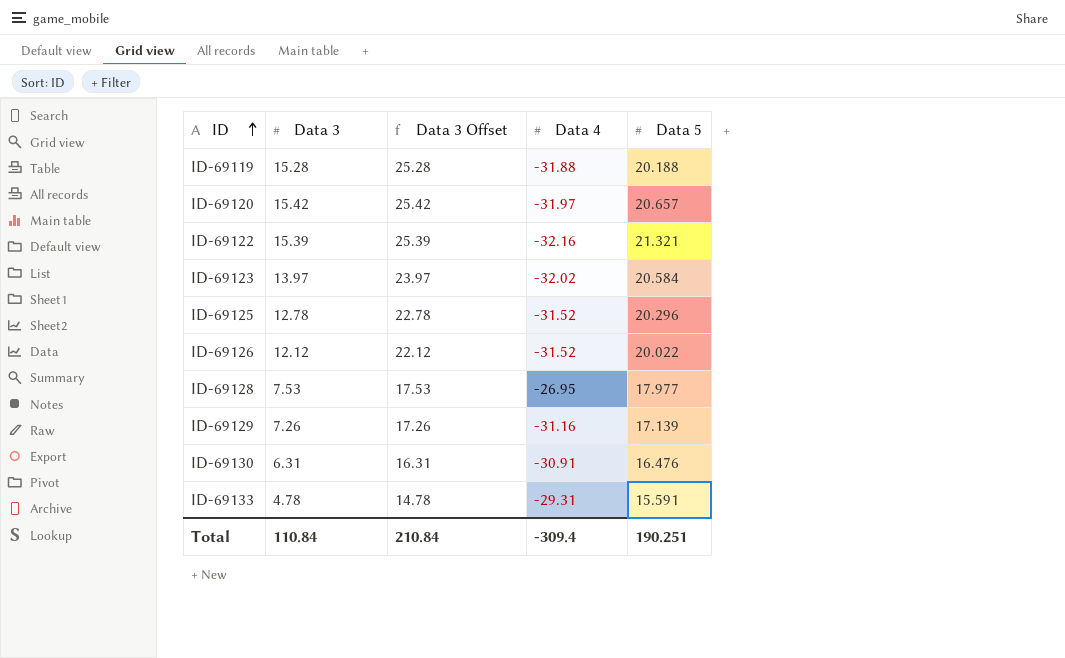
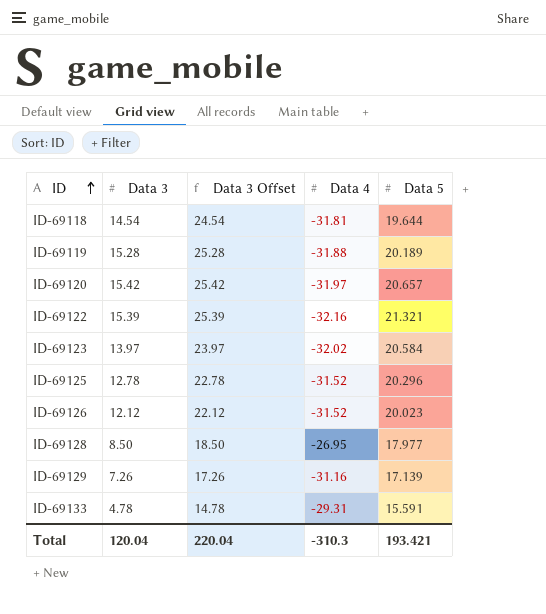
row ID-69130: 6.31 | 16.31 | -30.91 | 16.476 -> none
row ID-69118: none -> 14.54 | 24.54 | -31.81 | 19.644
ID-69119 | Data 5: 20.188 -> 20.189
ID-69126 | Data 5: 20.022 -> 20.023
ID-69128 | Data 3: 7.53 -> 8.50
ID-69128 | Data 3 Offset: 17.53 -> 18.50
Total | Data 3: 110.84 -> 120.04
Total | Data 3 Offset: 210.84 -> 220.04
Total | Data 4: -309.4 -> -310.3
Total | Data 5: 190.251 -> 193.421

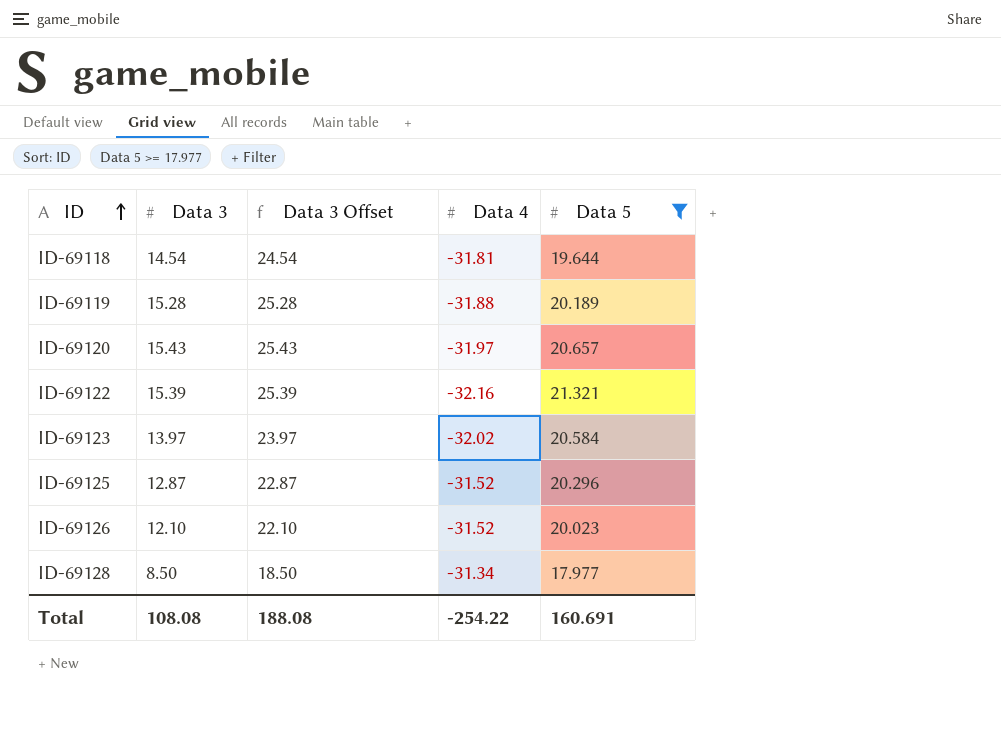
filter: none -> Data 5 >= 17.977
ID-69120 | Data 3: 15.42 -> 15.43
ID-69120 | Data 3 Offset: 25.42 -> 25.43
ID-69125 | Data 3: 12.78 -> 12.87
ID-69125 | Data 3 Offset: 22.78 -> 22.87
ID-69126 | Data 3: 12.12 -> 12.10
ID-69126 | Data 3 Offset: 22.12 -> 22.10
ID-69128 | Data 4: -26.95 -> -31.34
Total | Data 3: 120.04 -> 108.08
Total | Data 3 Offset: 220.04 -> 188.08
Total | Data 4: -310.3 -> -254.22
Total | Data 5: 193.421 -> 160.691

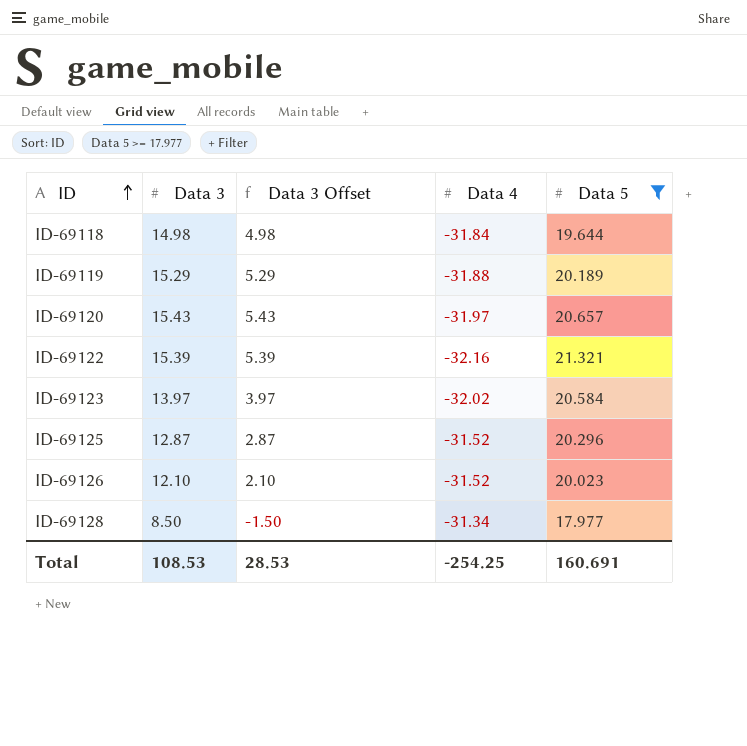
column Data 3 Offset | formula: [Data 3] + 10 -> [Data 3] - 10
ID-69118 | Data 3: 14.54 -> 14.98
ID-69118 | Data 4: -31.81 -> -31.84
ID-69119 | Data 3: 15.28 -> 15.29
Total | Data 3: 108.08 -> 108.53
Total | Data 3 Offset: 188.08 -> 28.53
Total | Data 4: -254.22 -> -254.25

